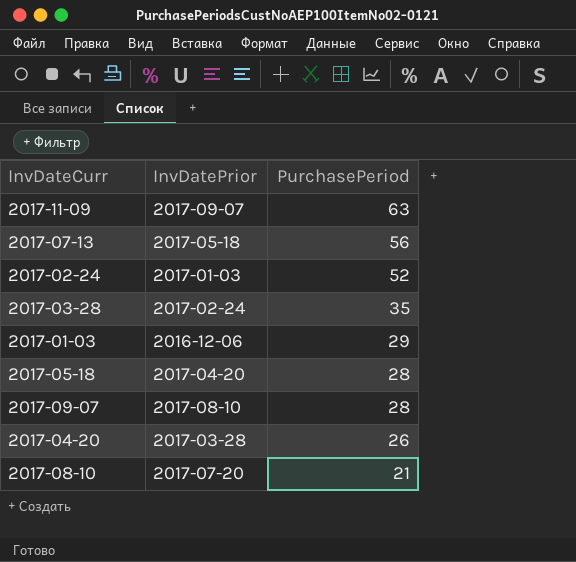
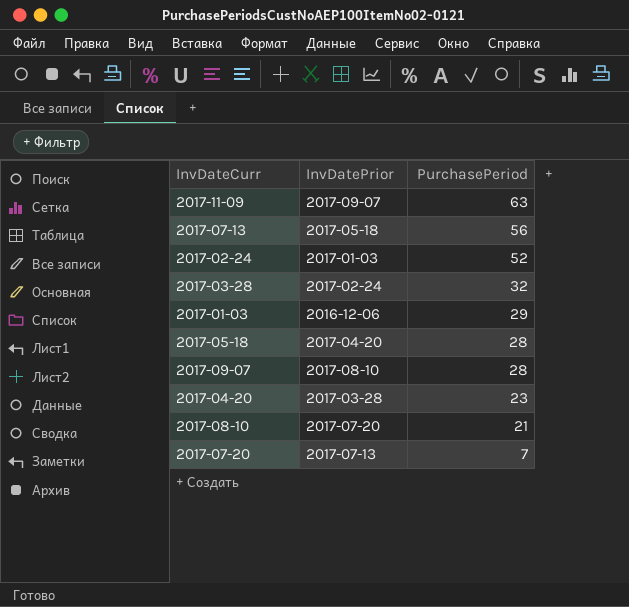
2017-03-28 | PurchasePeriod: 35 -> 32
2017-04-20 | PurchasePeriod: 26 -> 23
row 2017-07-20: none -> 2017-07-13 | 7

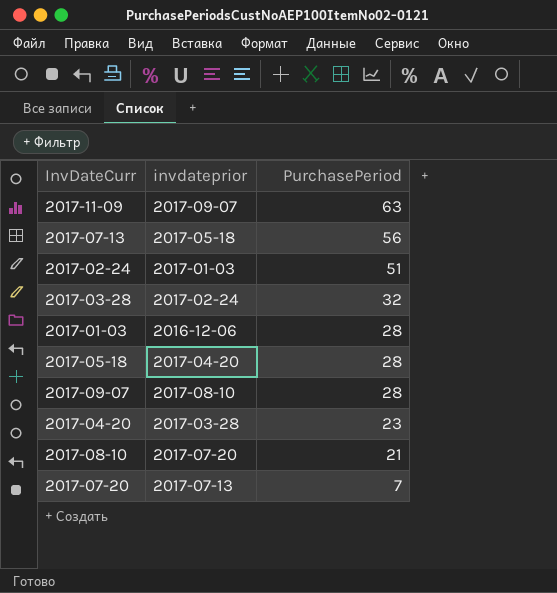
column name: InvDatePrior -> invdateprior
2017-02-24 | PurchasePeriod: 52 -> 51
2017-01-03 | PurchasePeriod: 29 -> 28

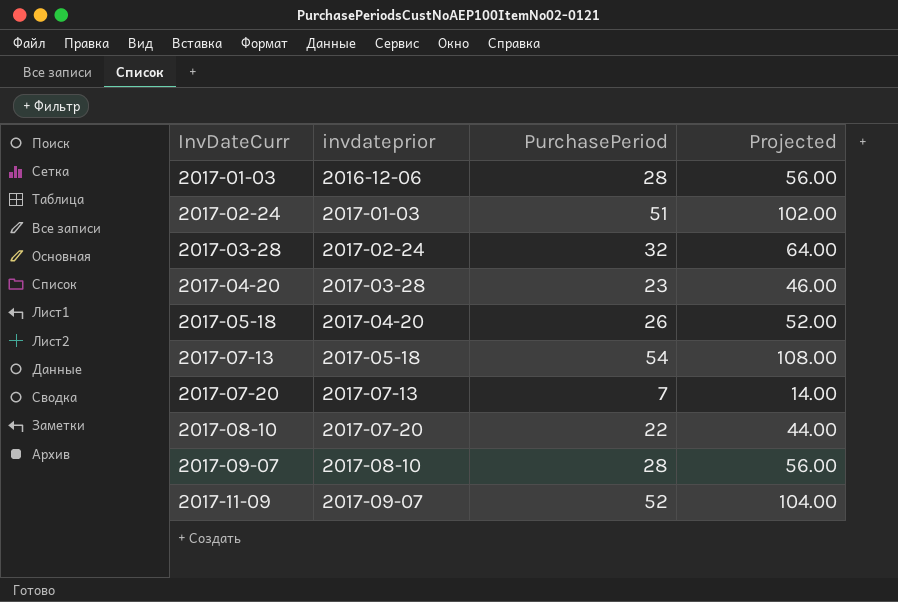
row order: PurchasePeriod descending -> InvDateCurr ascending
column Projected | formula: none -> [PurchasePeriod] * 2
2017-05-18 | PurchasePeriod: 28 -> 26
2017-07-13 | PurchasePeriod: 56 -> 54
2017-08-10 | PurchasePeriod: 21 -> 22
2017-11-09 | PurchasePeriod: 63 -> 52

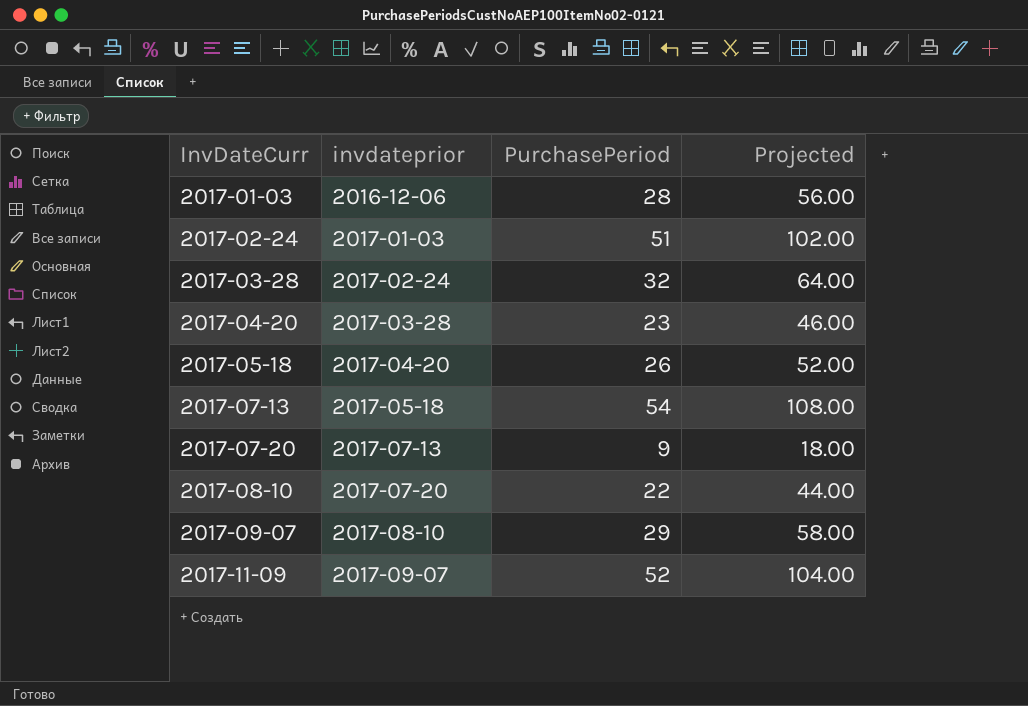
2017-07-20 | PurchasePeriod: 7 -> 9
2017-07-20 | Projected: 14.00 -> 18.00
2017-09-07 | PurchasePeriod: 28 -> 29
2017-09-07 | Projected: 56.00 -> 58.00

